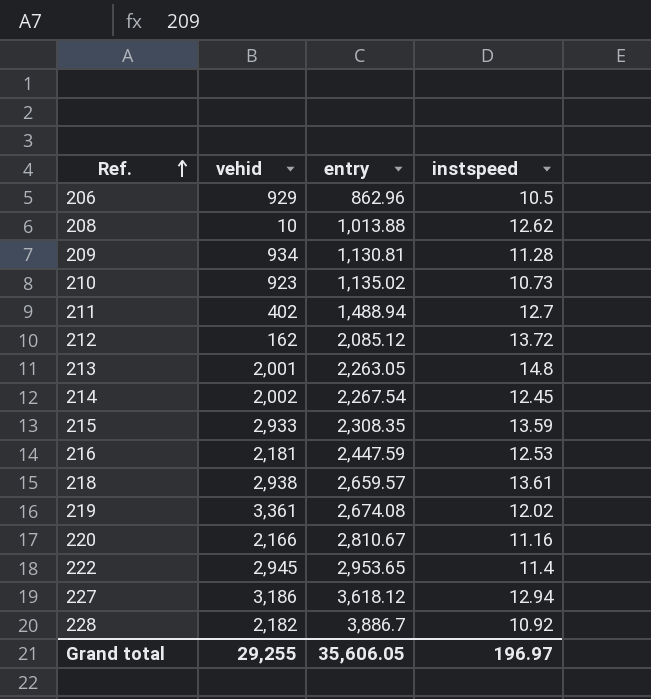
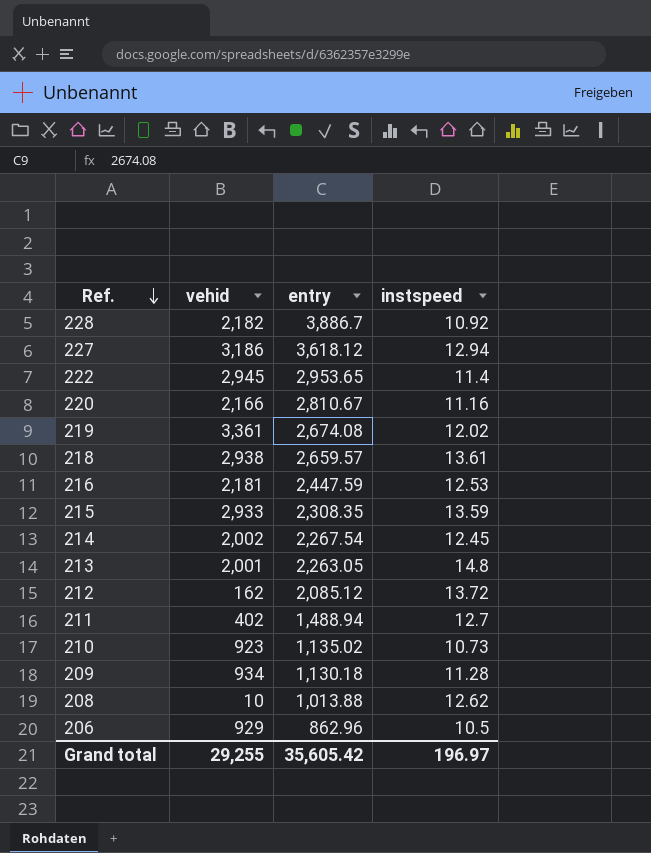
row order: Ref. ascending -> Ref. descending
209 | entry: 1,130.81 -> 1,130.18
Grand total | entry: 35,606.05 -> 35,605.42

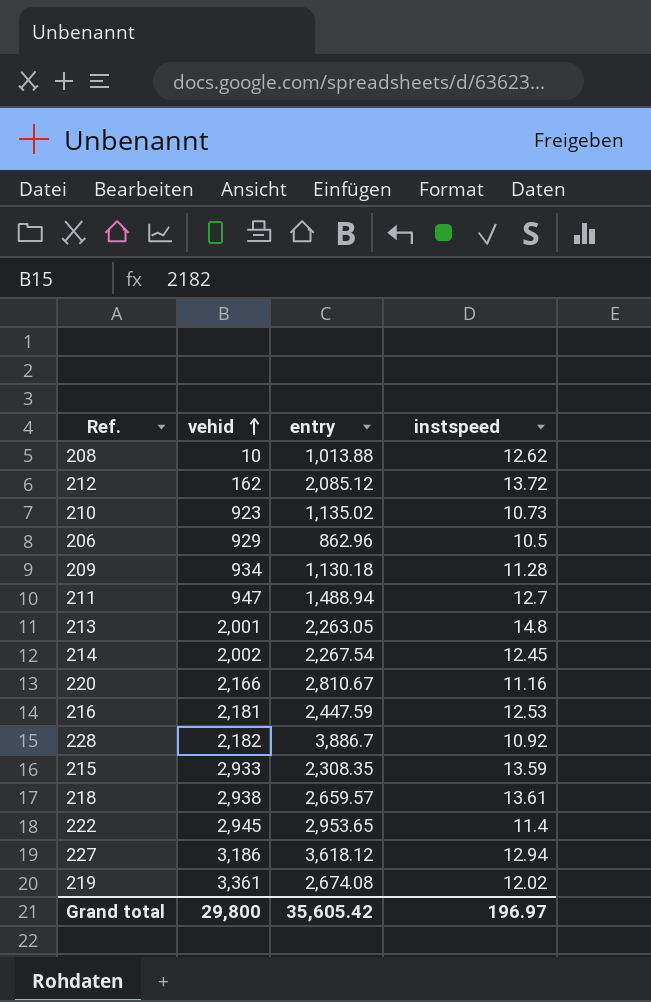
row order: Ref. descending -> vehid ascending
211 | vehid: 402 -> 947
Grand total | vehid: 29,255 -> 29,800

